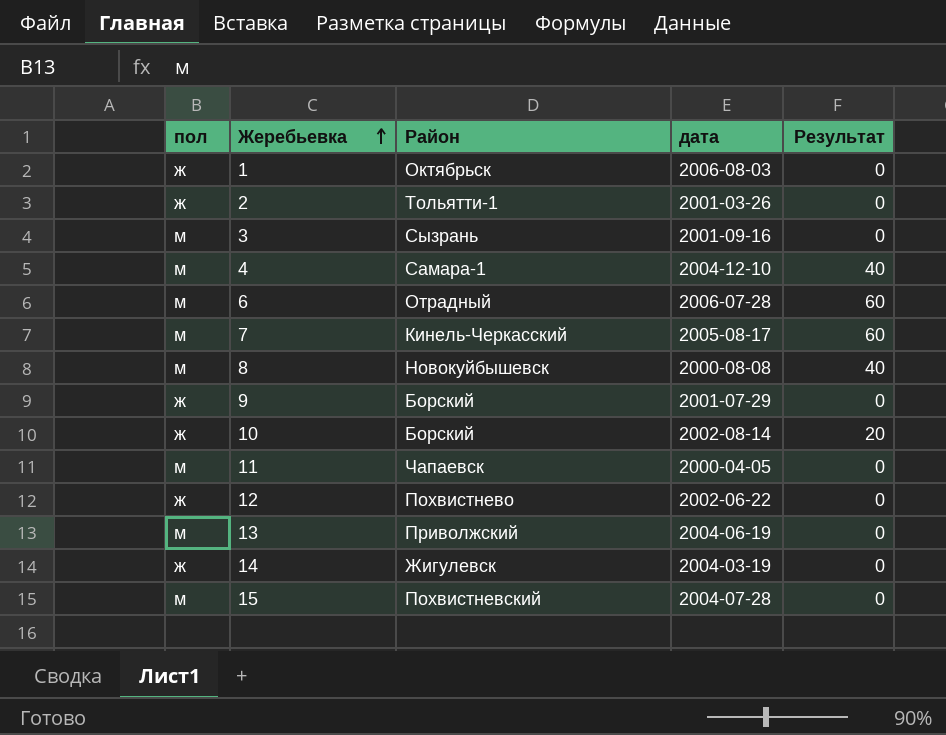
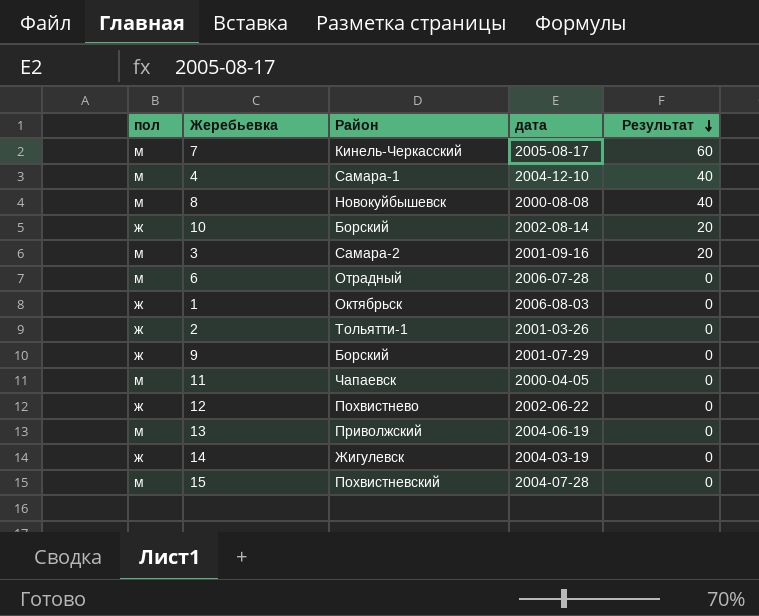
row order: Жеребьевка ascending -> Результат descending
3 | Район: Сызрань -> Самара-2
3 | Результат: 0 -> 20
6 | Результат: 60 -> 0

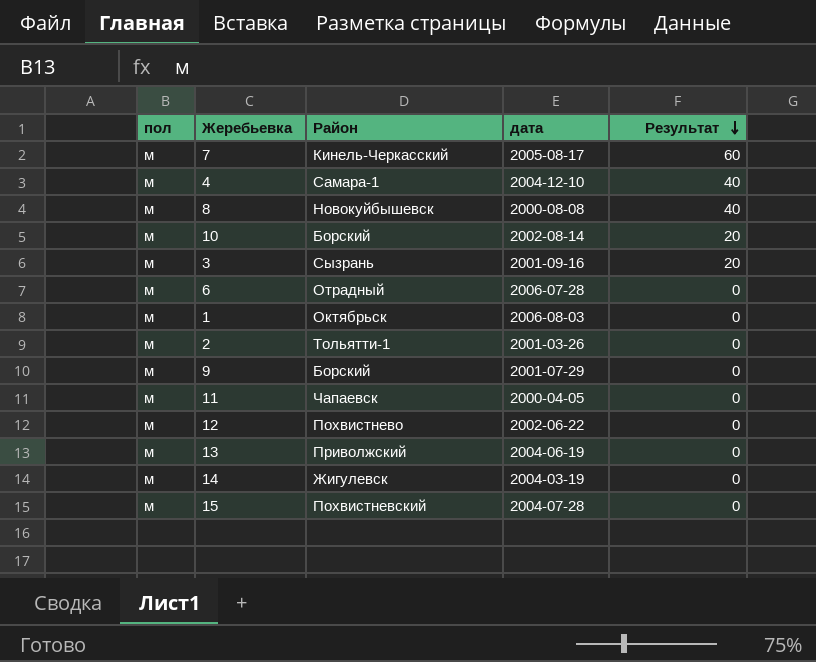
10 | пол: ж -> м
3 | Район: Самара-2 -> Сызрань
1 | пол: ж -> м
2 | пол: ж -> м
9 | пол: ж -> м
12 | пол: ж -> м
14 | пол: ж -> м

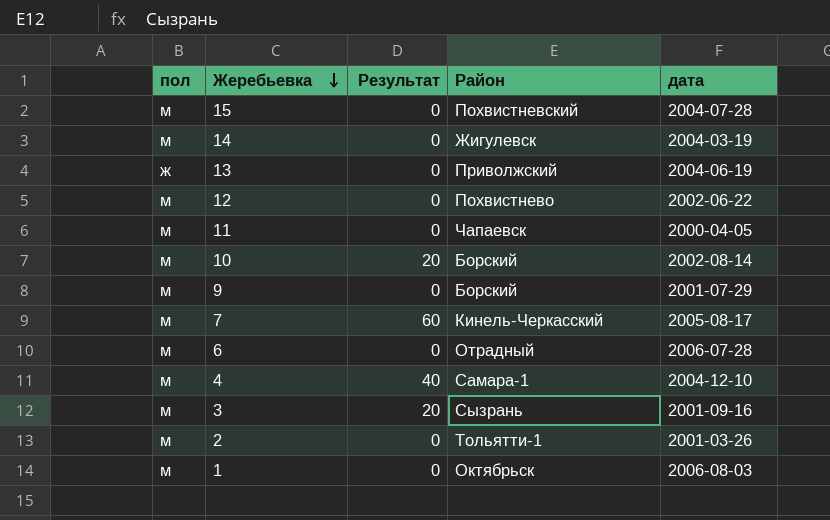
row order: Результат descending -> Жеребьевка descending
column Результат | position: 5 -> 3
row 8: м | Новокуйбышевск | 2000-08-08 | 40 -> none
13 | пол: м -> ж

